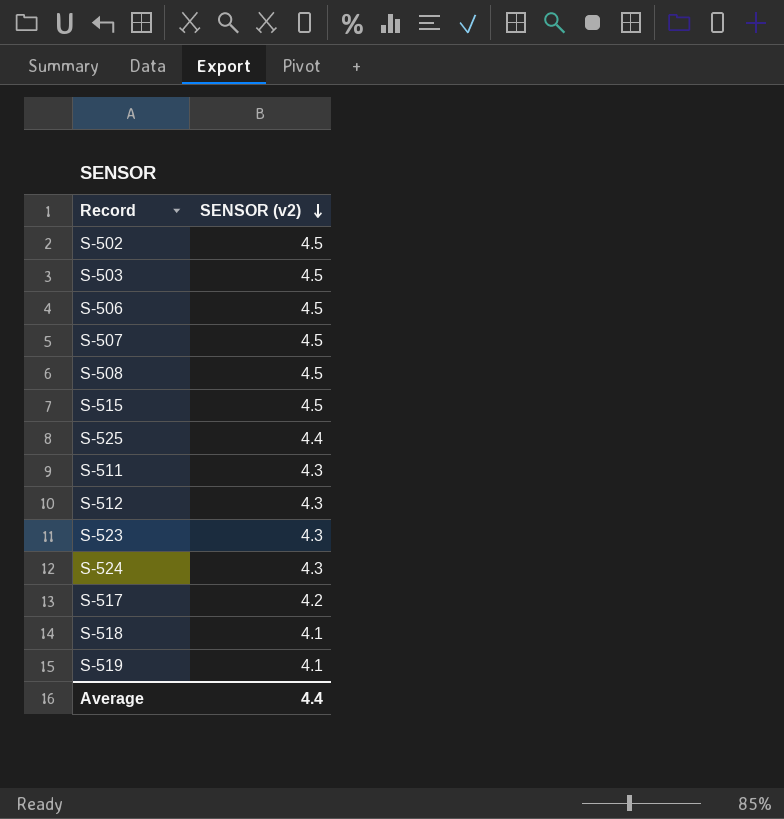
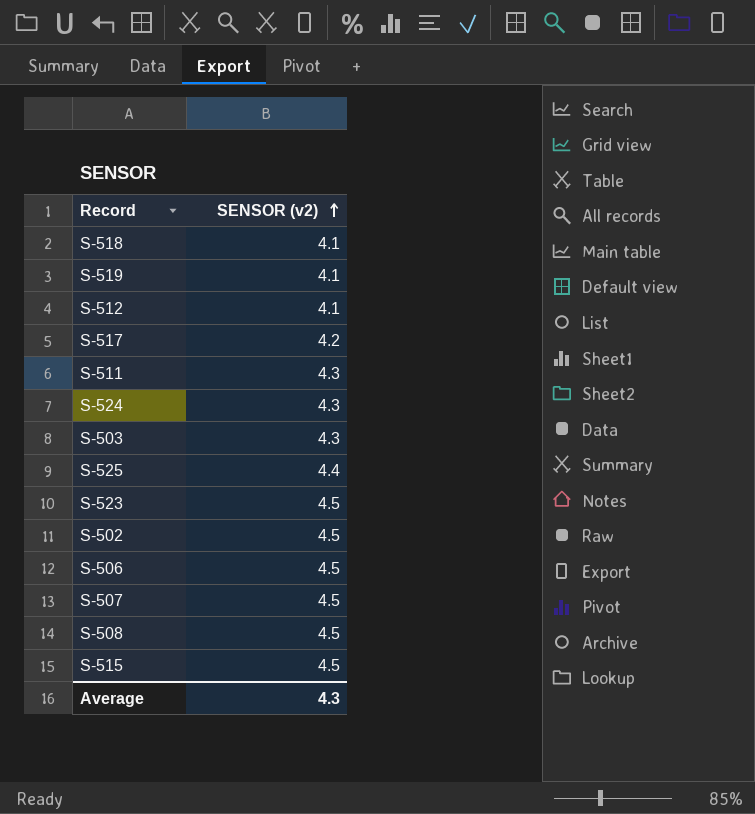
row order: SENSOR (v2) descending -> SENSOR (v2) ascending
S-512 | SENSOR (v2): 4.3 -> 4.1
S-503 | SENSOR (v2): 4.5 -> 4.3
S-523 | SENSOR (v2): 4.3 -> 4.5
Average | SENSOR (v2): 4.4 -> 4.3

